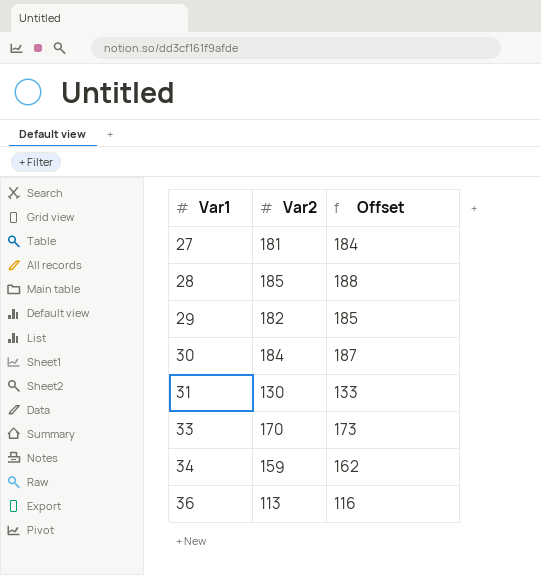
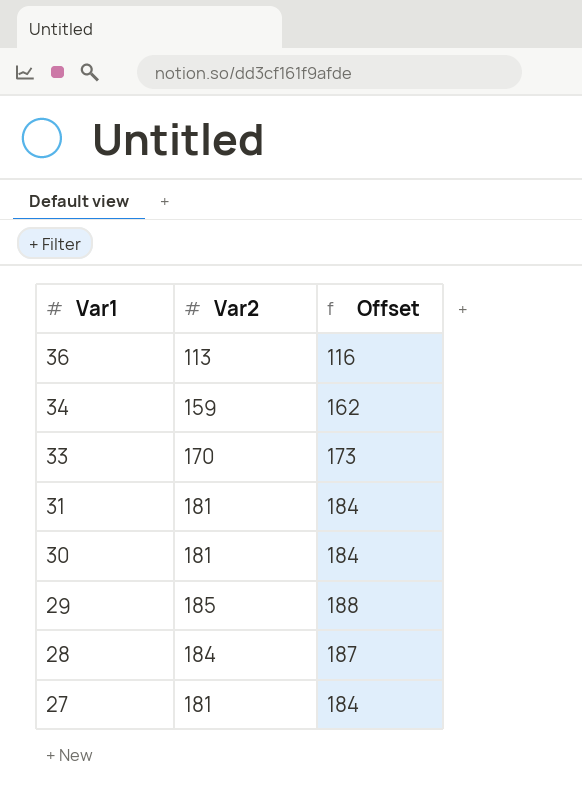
row order: Var1 ascending -> Var1 descending
31 | Var2: 130 -> 181
31 | Offset: 133 -> 184
30 | Var2: 184 -> 181
30 | Offset: 187 -> 184
29 | Var2: 182 -> 185
29 | Offset: 185 -> 188
28 | Var2: 185 -> 184
28 | Offset: 188 -> 187

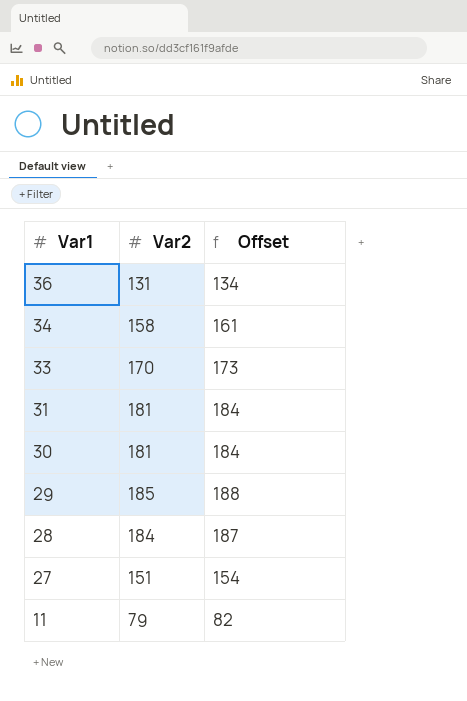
36 | Var2: 113 -> 131
36 | Offset: 116 -> 134
34 | Var2: 159 -> 158
34 | Offset: 162 -> 161
27 | Var2: 181 -> 151
27 | Offset: 184 -> 154
row 11: none -> 79 | 82

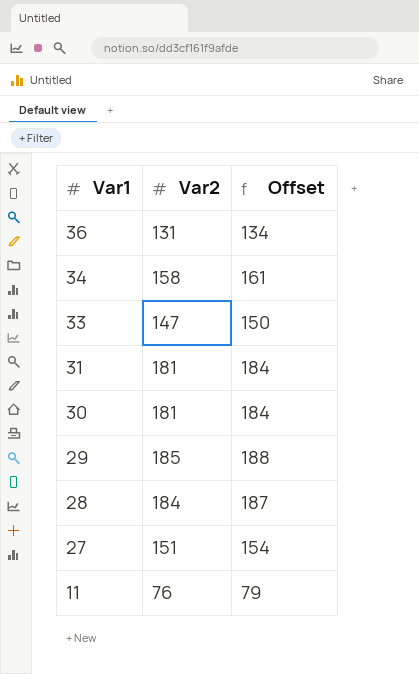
33 | Var2: 170 -> 147
33 | Offset: 173 -> 150
11 | Var2: 79 -> 76
11 | Offset: 82 -> 79

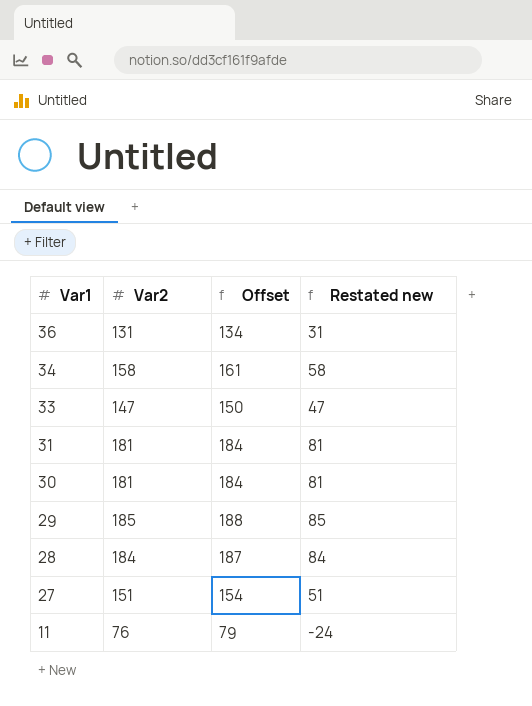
column Restated new | formula: none -> [Var2] - 100

